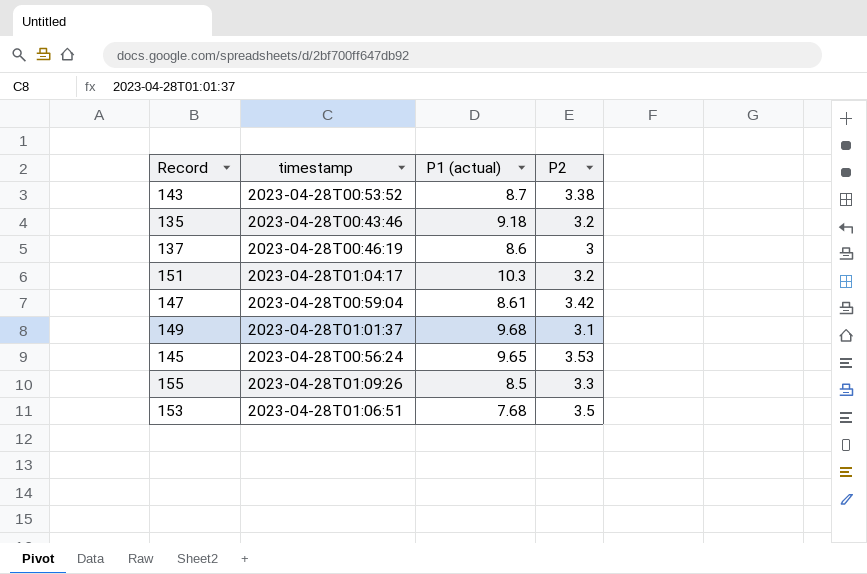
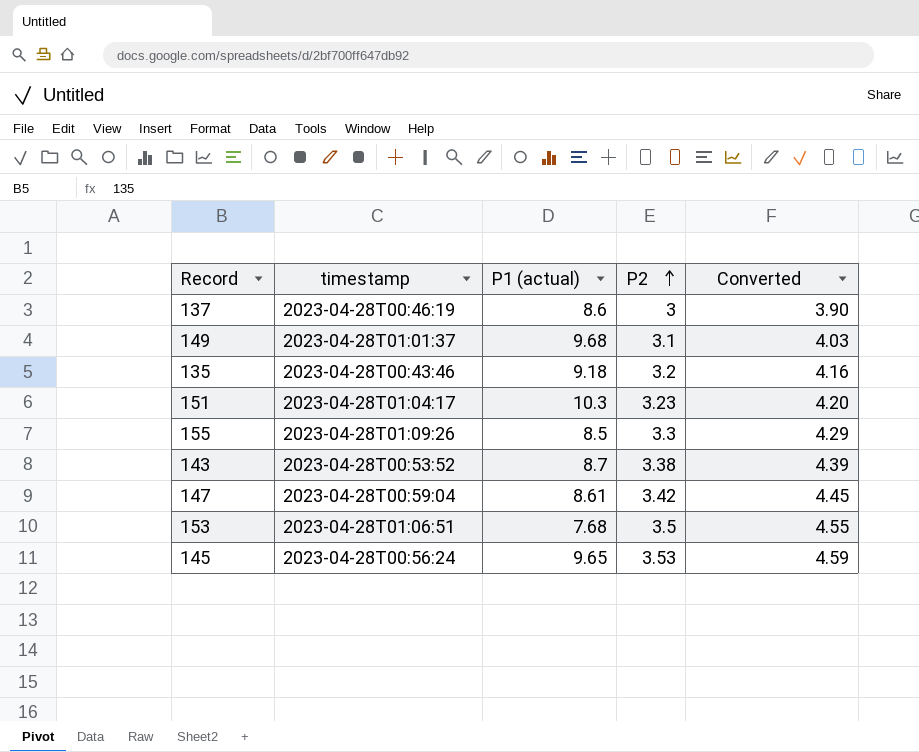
row order: none -> P2 ascending
column Converted | formula: none -> [P2] * 1.3
151 | P2: 3.2 -> 3.23

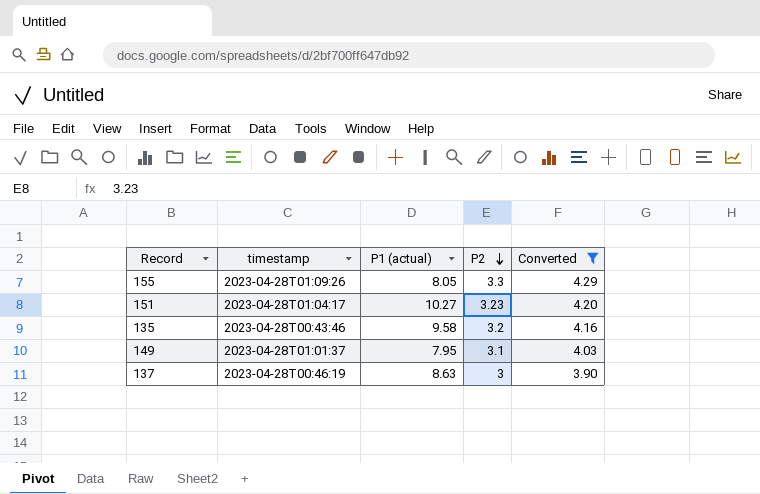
filter: none -> Converted <= 4.29
row order: P2 ascending -> P2 descending
155 | P1 (actual): 8.5 -> 8.05
151 | P1 (actual): 10.3 -> 10.27
135 | P1 (actual): 9.18 -> 9.58
149 | P1 (actual): 9.68 -> 7.95
137 | P1 (actual): 8.6 -> 8.63

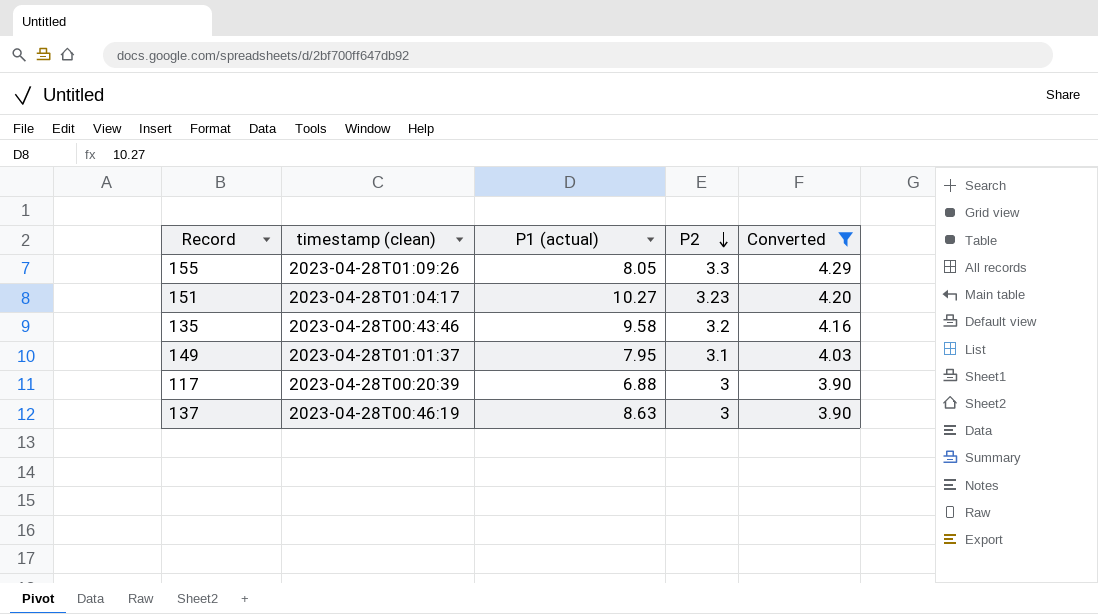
column name: timestamp -> timestamp (clean)
row 117: none -> 2023-04-28T00:20:39 | 6.88 | 3 | 3.90

